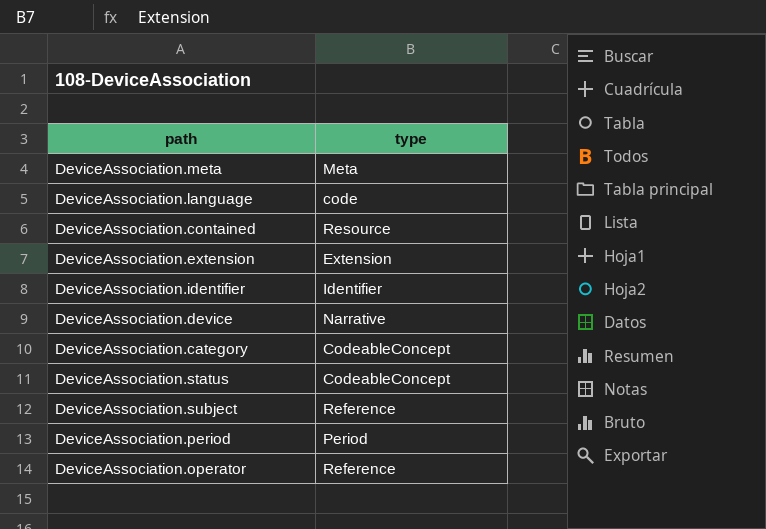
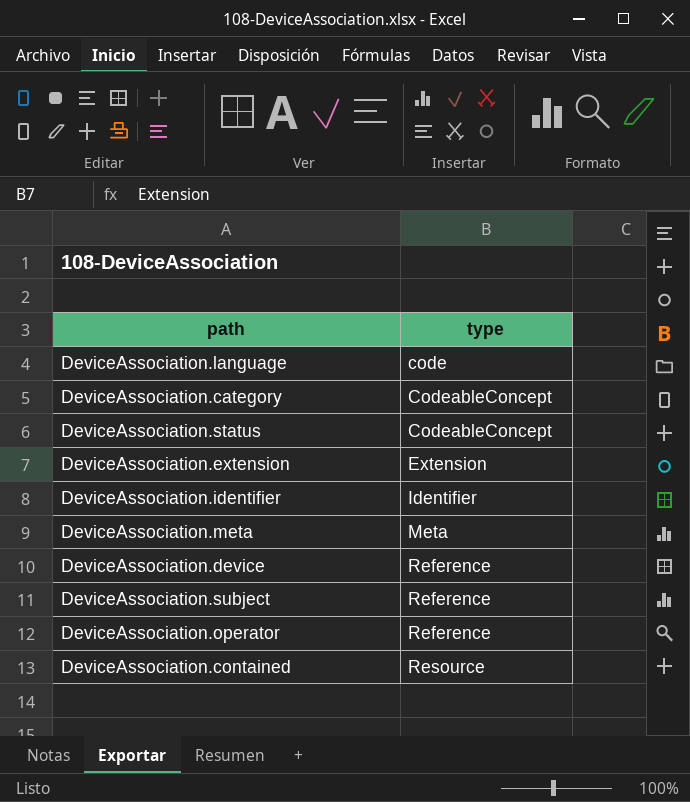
row order: none -> type ascending
row DeviceAssociation.period: Period -> none
DeviceAssociation.device | type: Narrative -> Reference

